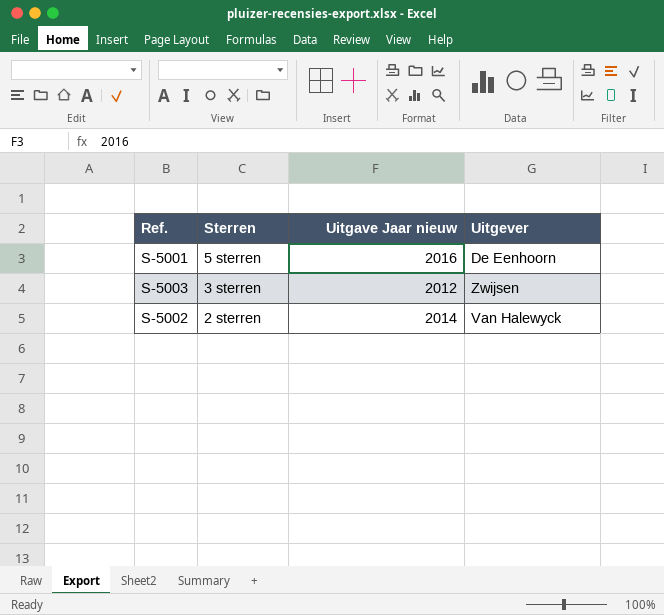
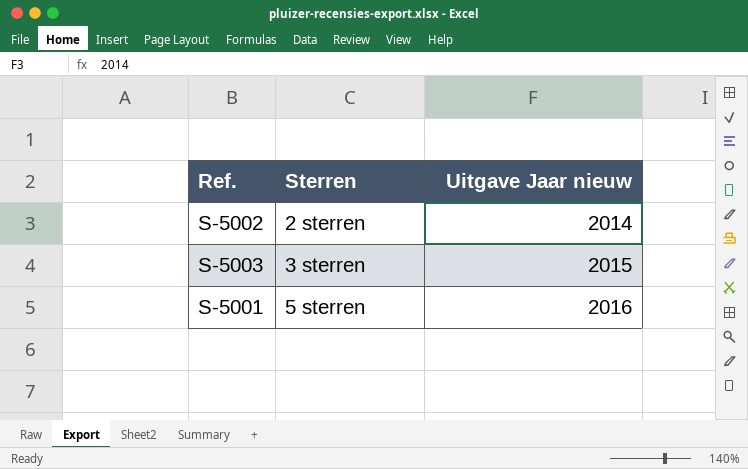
row order: Sterren descending -> Sterren ascending
column Uitgever | position: 4 -> none
S-5003 | Uitgave Jaar nieuw: 2012 -> 2015

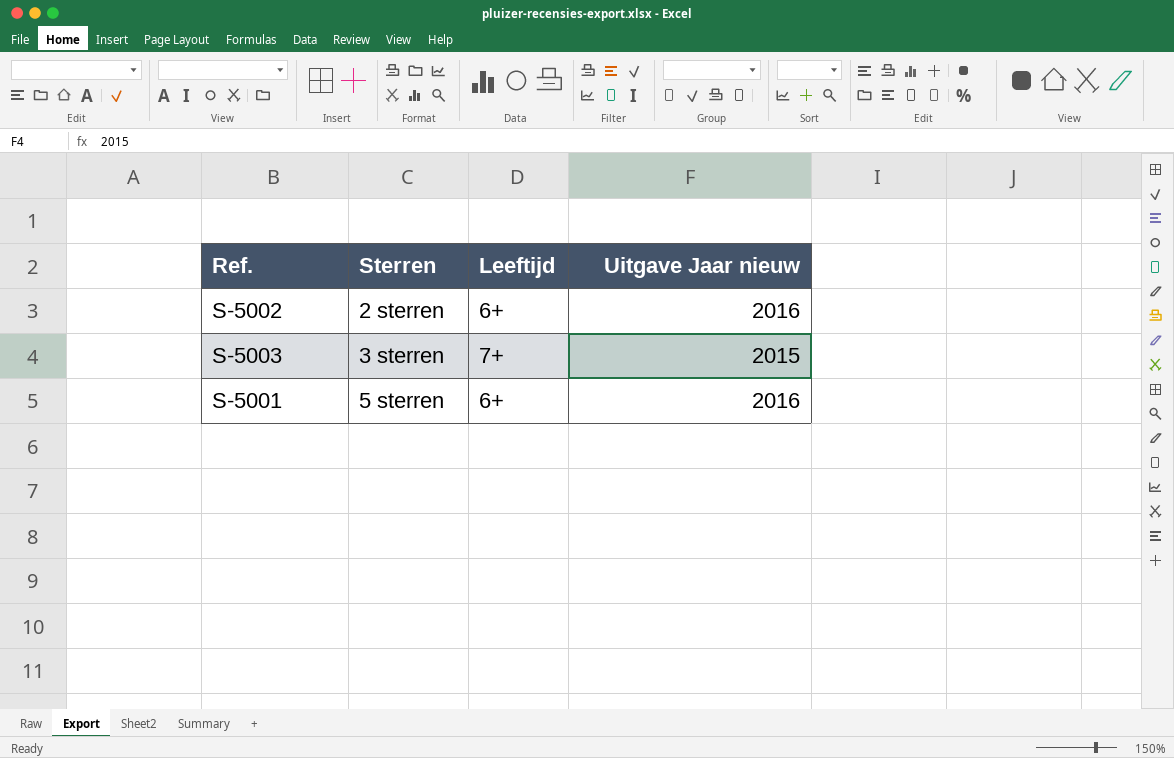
column Leeftijd | position: none -> 3
S-5002 | Uitgave Jaar nieuw: 2014 -> 2016

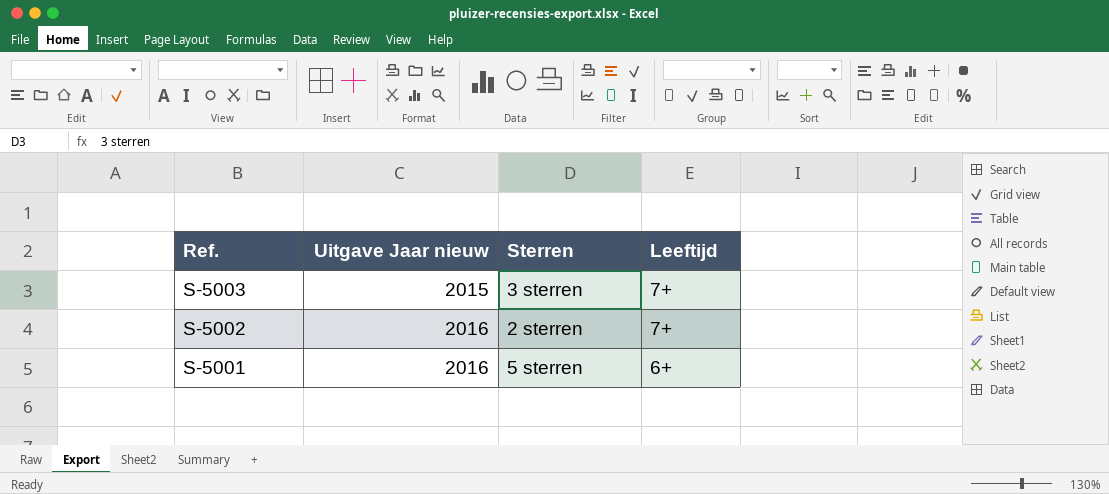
row order: Sterren ascending -> Ref. descending
column Uitgave Jaar nieuw | position: 4 -> 2
S-5002 | Leeftijd: 6+ -> 7+

